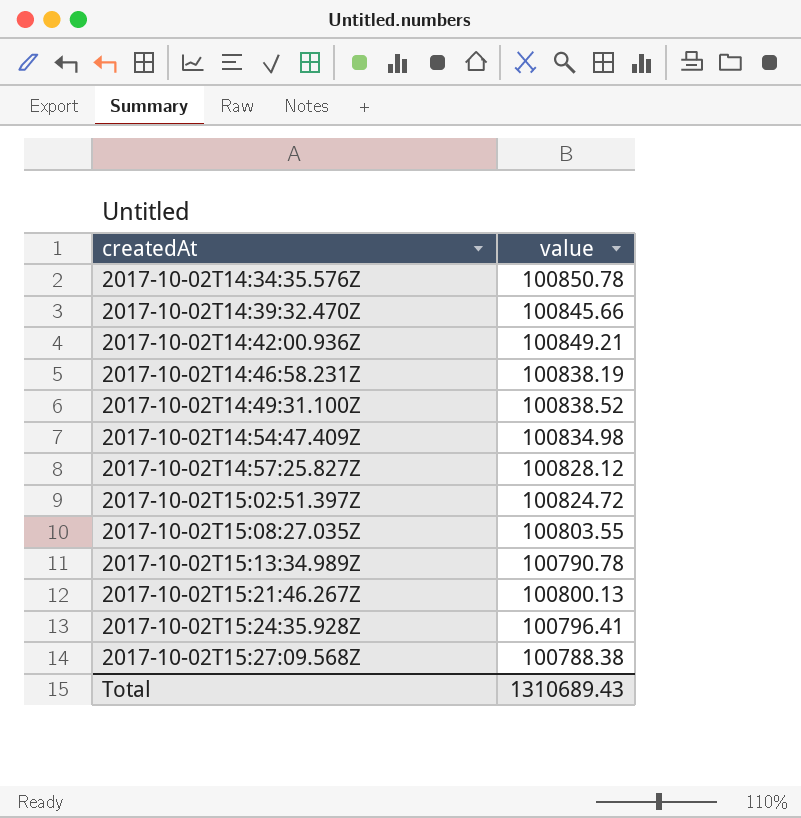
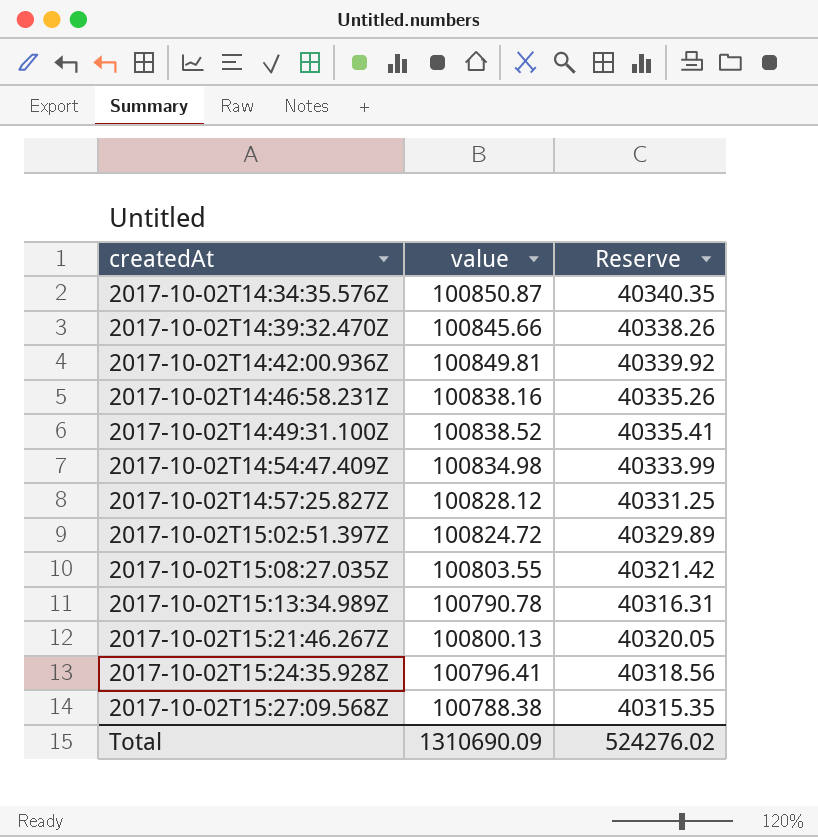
column Reserve | formula: none -> [value] * 0.4
2017-10-02T14:34:35.576Z | value: 100850.78 -> 100850.87
2017-10-02T14:42:00.936Z | value: 100849.21 -> 100849.81
2017-10-02T14:46:58.231Z | value: 100838.19 -> 100838.16
Total | value: 1310689.43 -> 1310690.09

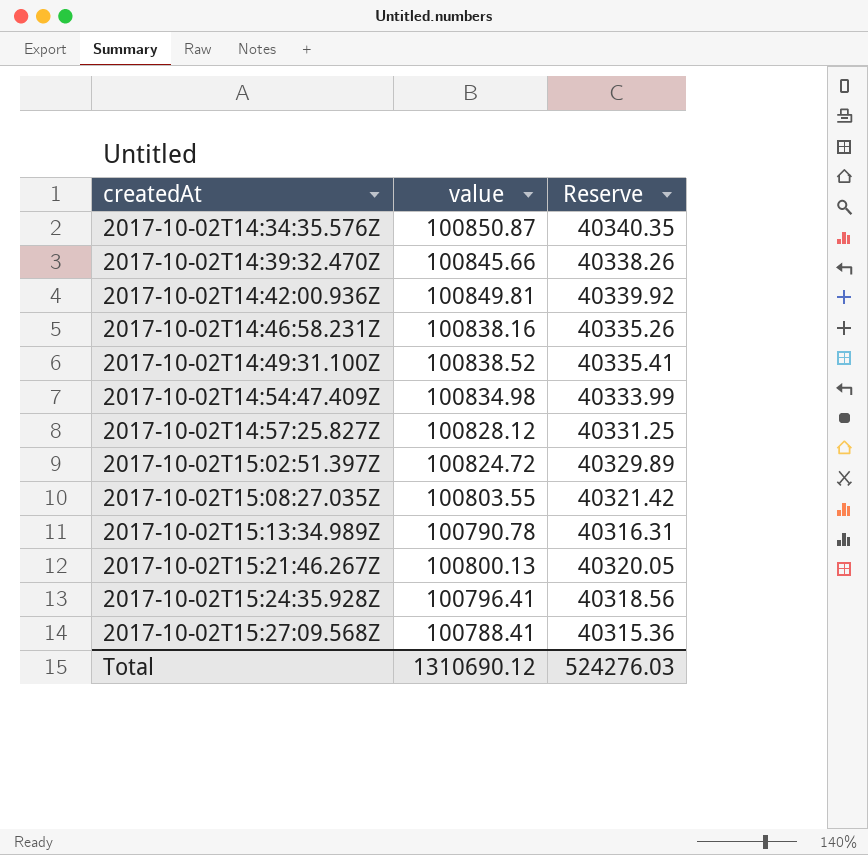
2017-10-02T15:27:09.568Z | value: 100788.38 -> 100788.41
2017-10-02T15:27:09.568Z | Reserve: 40315.35 -> 40315.36
Total | value: 1310690.09 -> 1310690.12
Total | Reserve: 524276.02 -> 524276.03

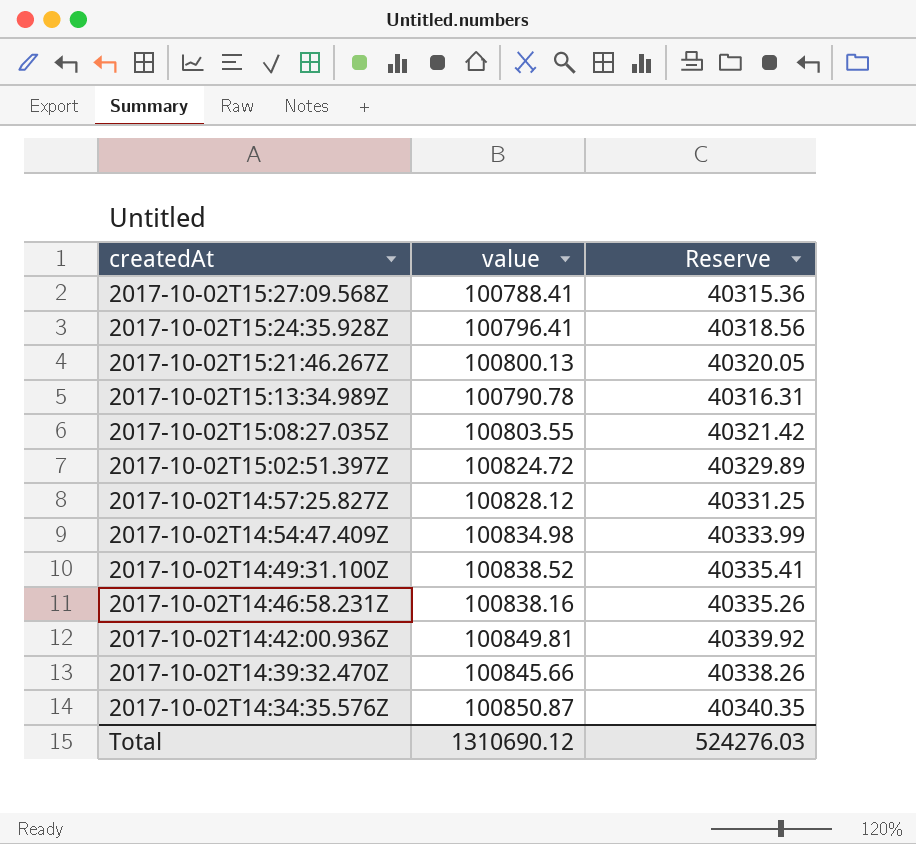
row order: createdAt ascending -> createdAt descending

